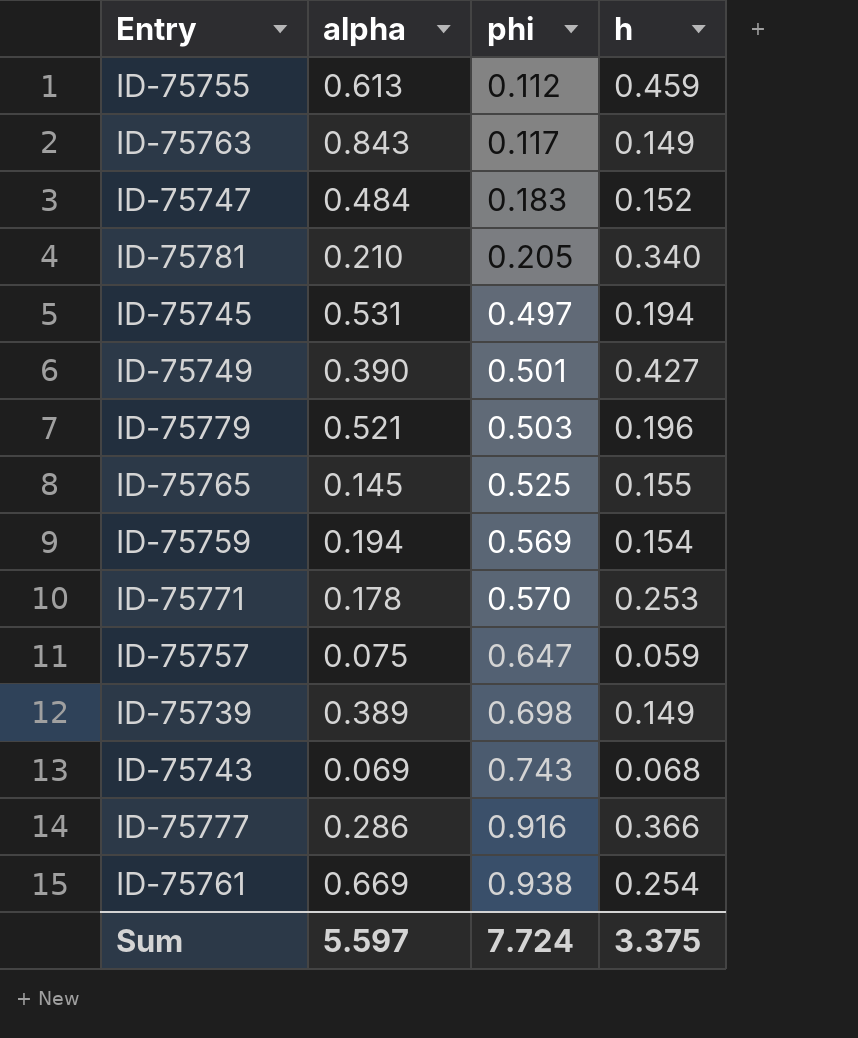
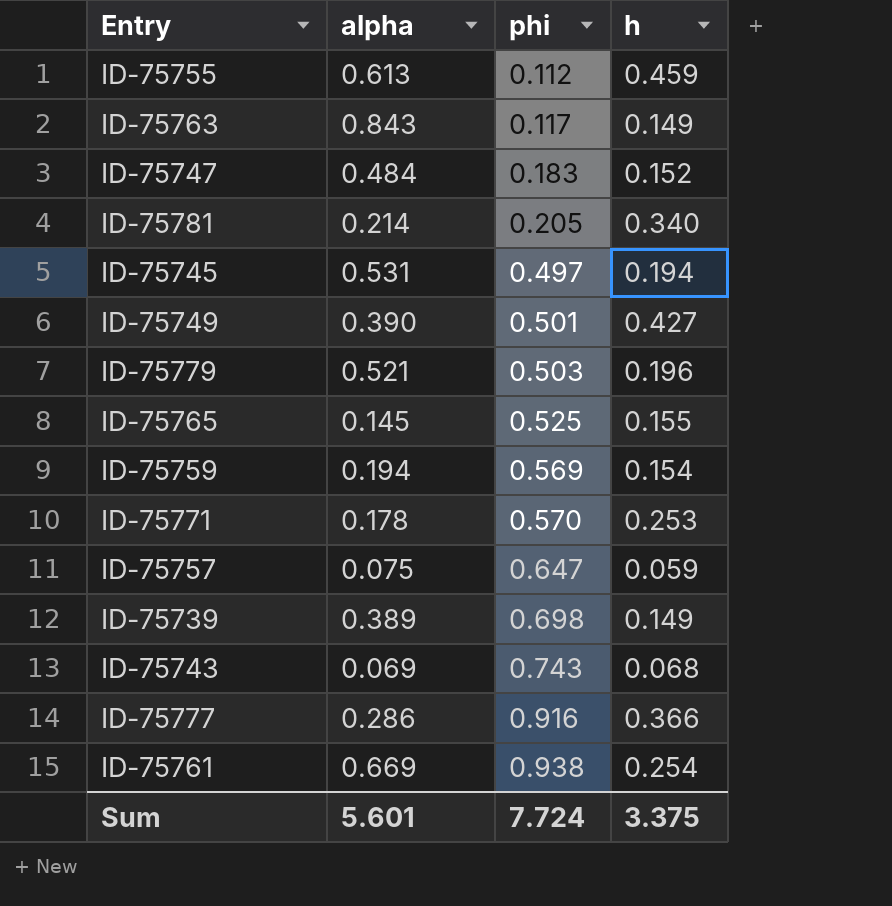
ID-75781 | alpha: 0.210 -> 0.214
Sum | alpha: 5.597 -> 5.601

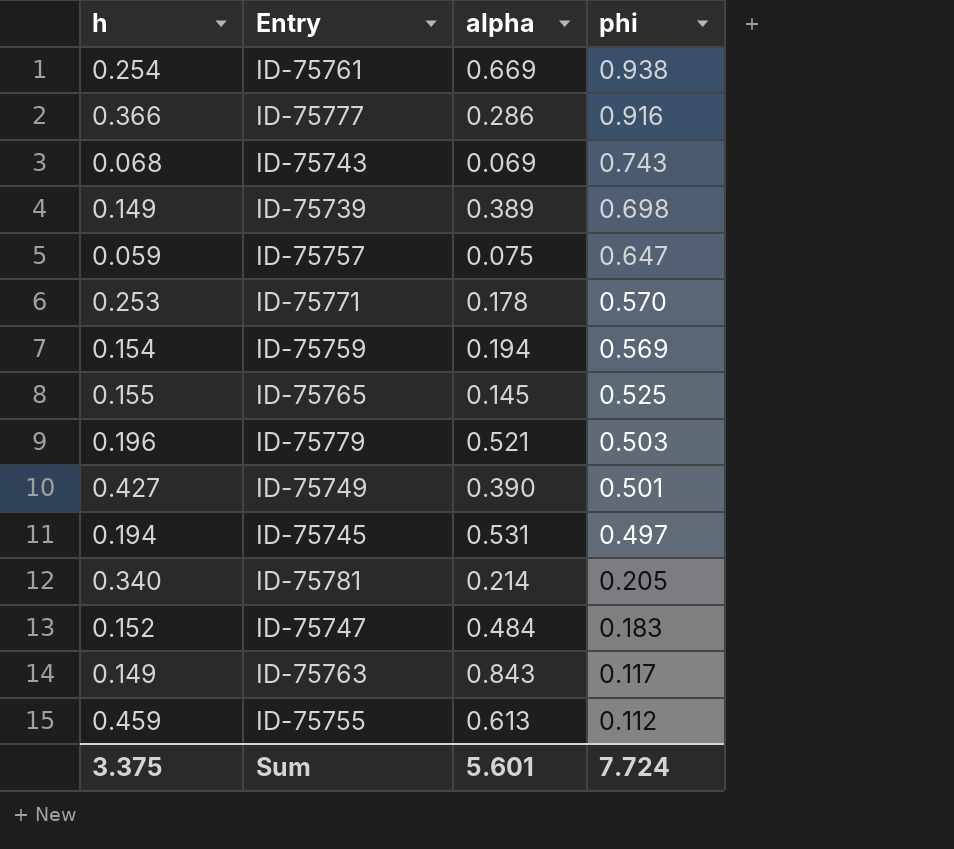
row order: phi ascending -> phi descending
column h | position: 4 -> 1

